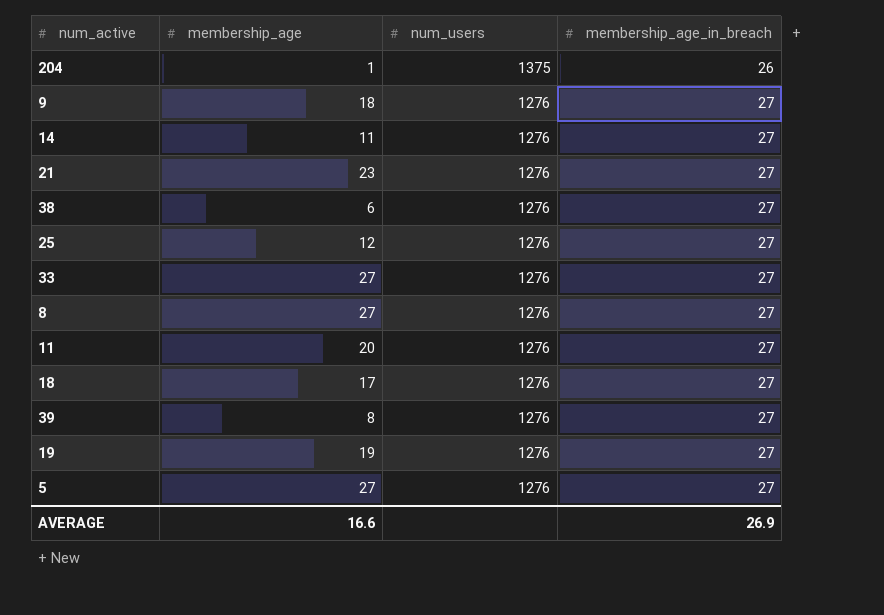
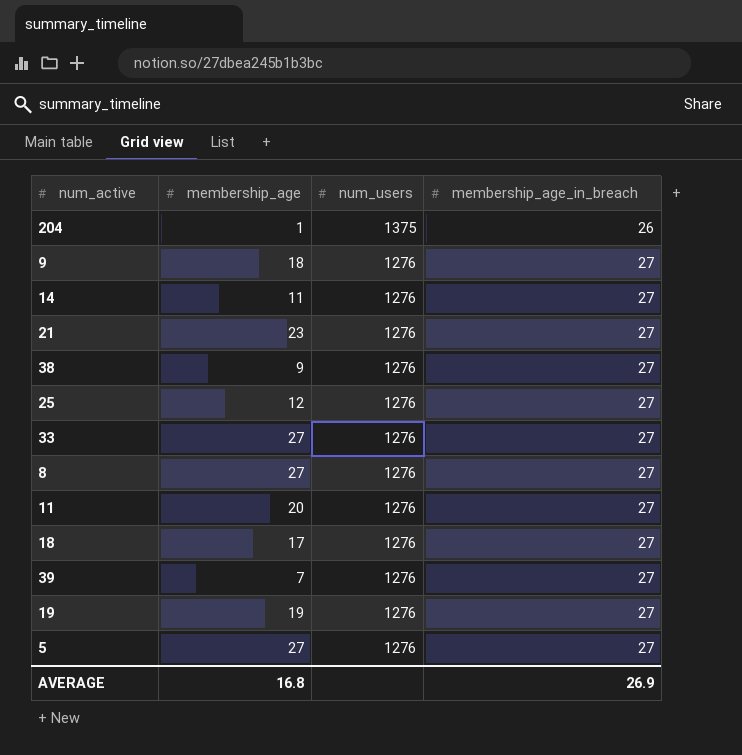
38 | membership_age: 6 -> 9
39 | membership_age: 8 -> 7
AVERAGE | membership_age: 16.6 -> 16.8

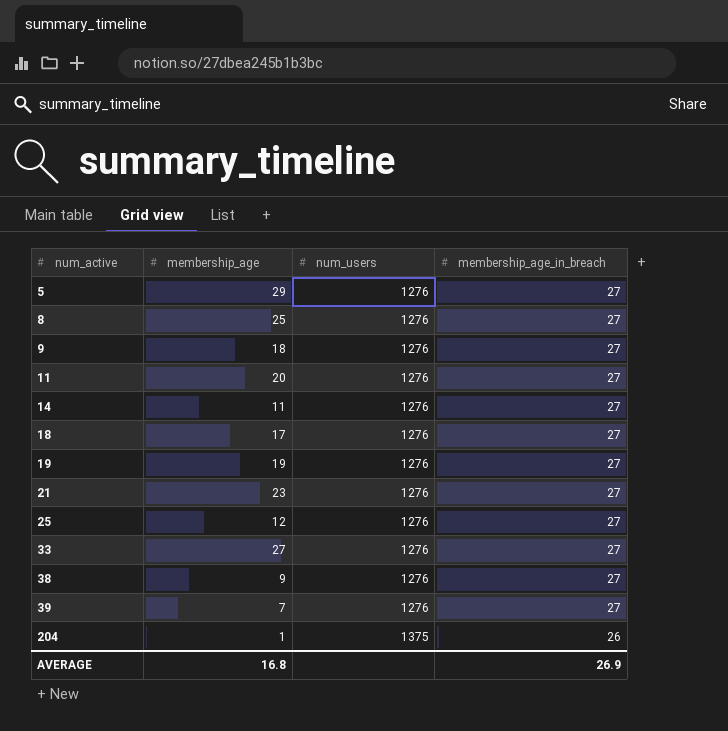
row order: num_users descending -> num_active ascending
5 | membership_age: 27 -> 29
8 | membership_age: 27 -> 25

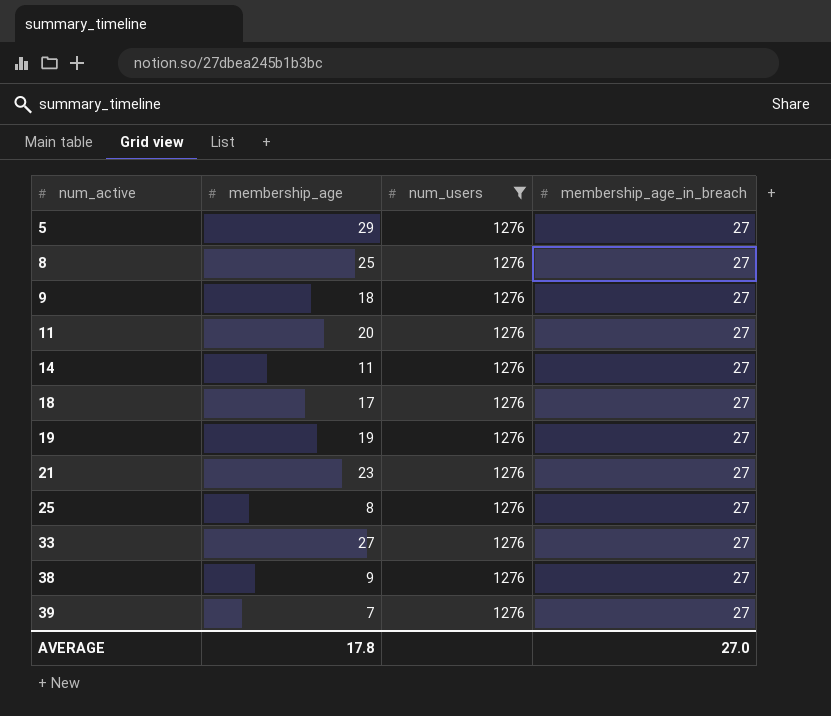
filter: none -> num_users = 1276
25 | membership_age: 12 -> 8
AVERAGE | membership_age: 16.8 -> 17.8
AVERAGE | membership_age_in_breach: 26.9 -> 27.0

